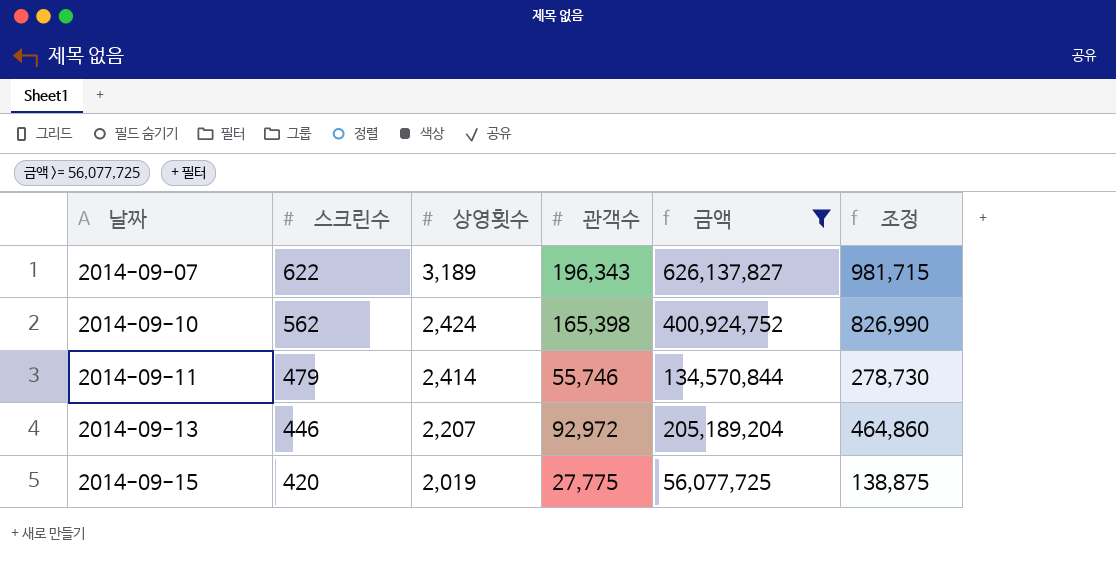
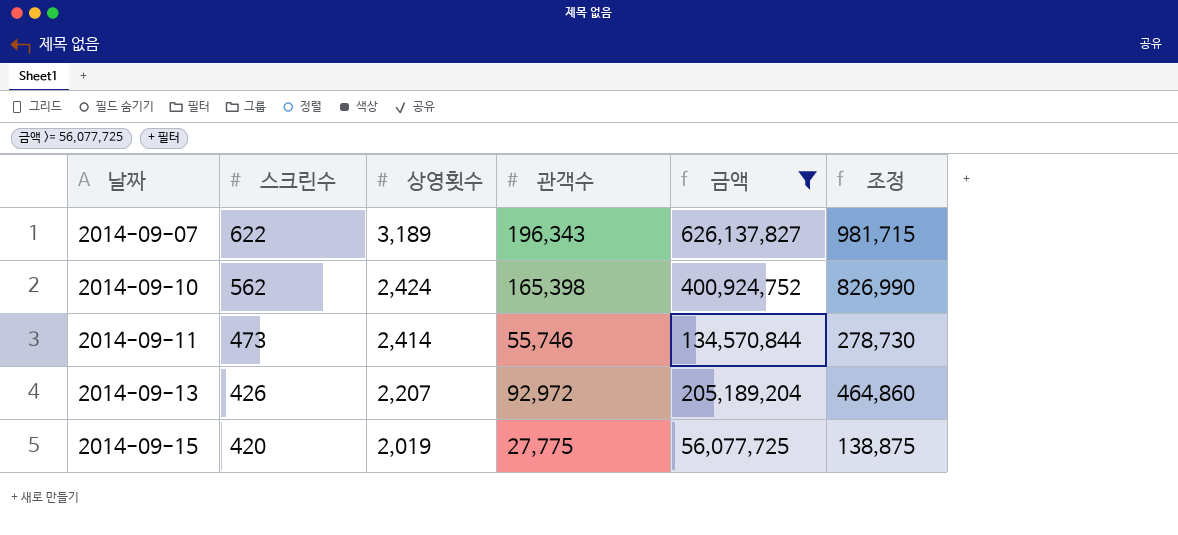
2014-09-11 | 스크린수: 479 -> 473
2014-09-13 | 스크린수: 446 -> 426

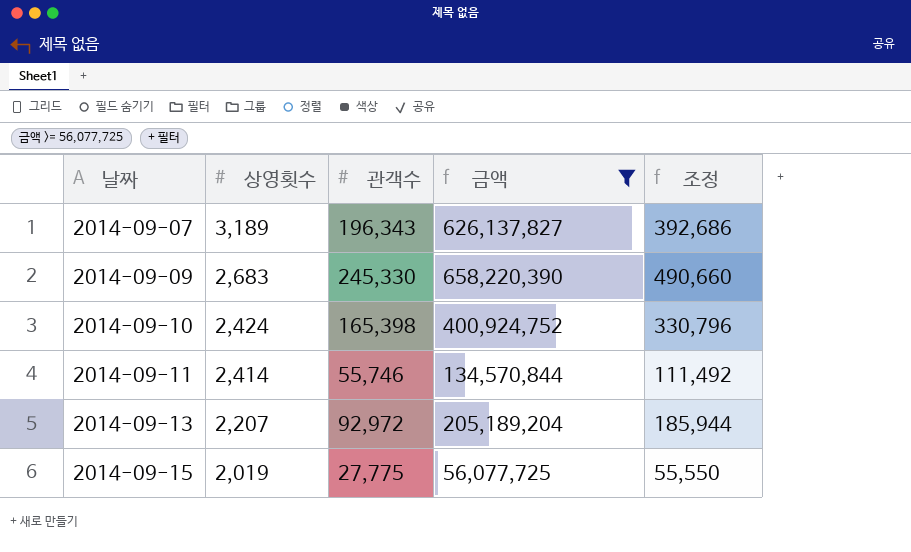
column 스크린수 | position: 2 -> none
column 조정 | formula: [관객수] * 5 -> [관객수] * 2
row 2014-09-09: none -> 2,683 | 245,330 | 658,220,390 | 490,660

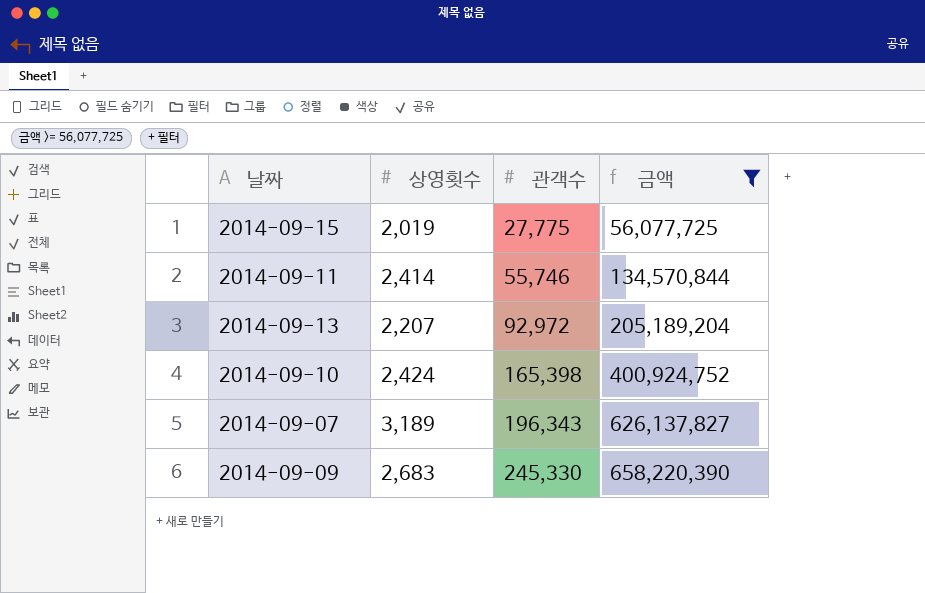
row order: 날짜 ascending -> 관객수 ascending
column 조정 | formula: [관객수] * 2 -> none

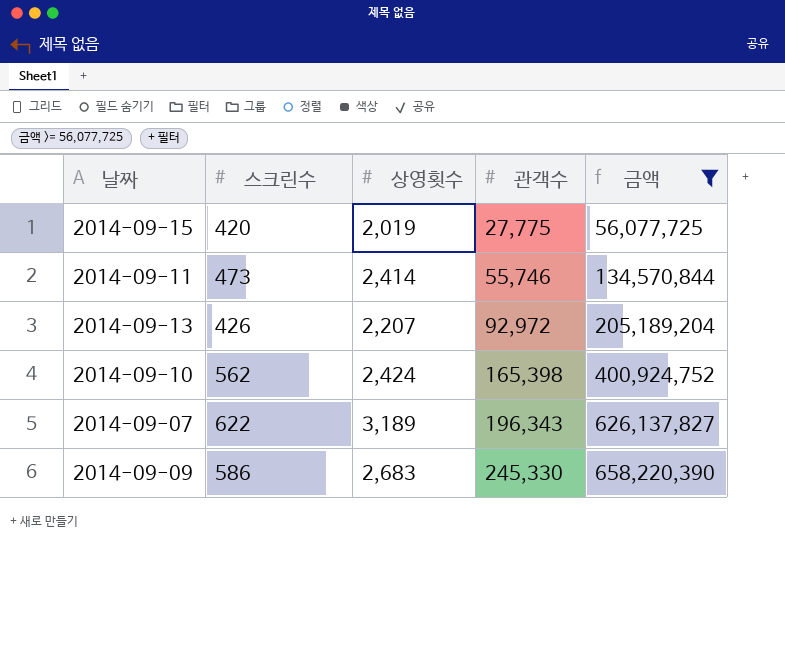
column 스크린수 | position: none -> 2

